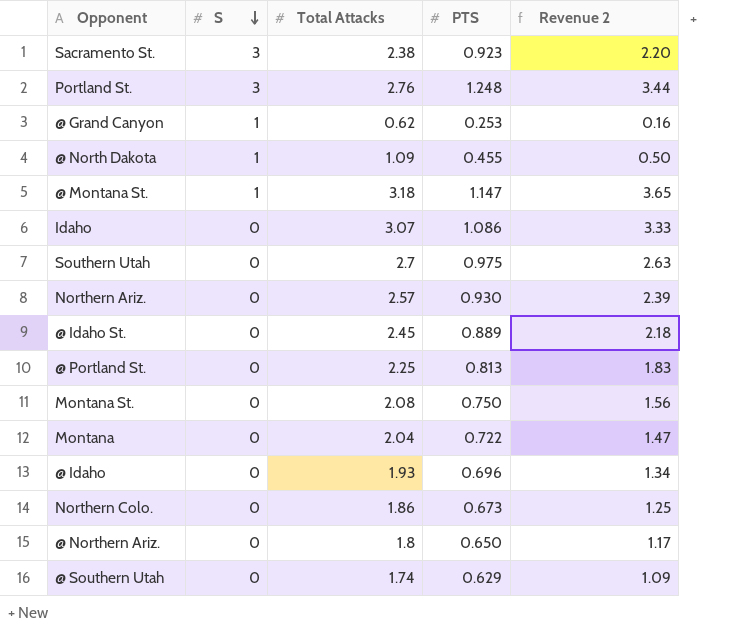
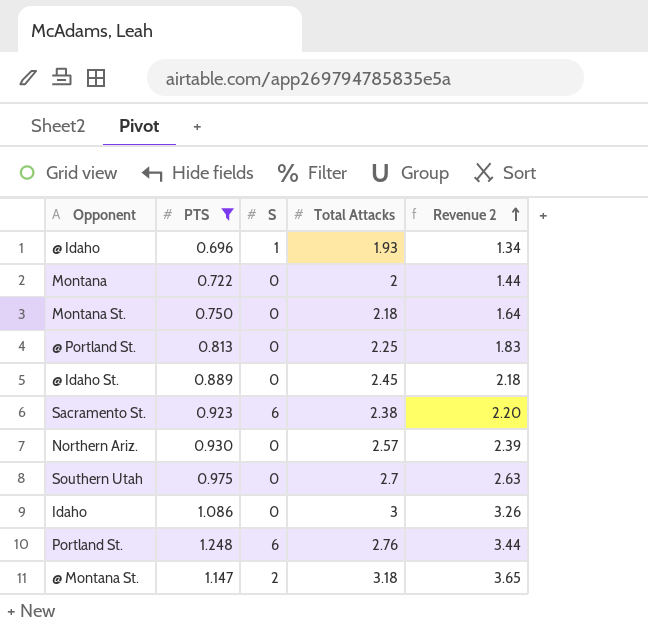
filter: none -> PTS >= 0.696
row order: S descending -> Revenue 2 ascending
column PTS | position: 4 -> 2
@ Idaho | S: 0 -> 1
Montana | Total Attacks: 2.04 -> 2
Montana | Revenue 2: 1.47 -> 1.44
Montana St. | Total Attacks: 2.08 -> 2.18
Montana St. | Revenue 2: 1.56 -> 1.64
Sacramento St. | S: 3 -> 6
Idaho | Total Attacks: 3.07 -> 3
Idaho | Revenue 2: 3.33 -> 3.26
Portland St. | S: 3 -> 6
@ Montana St. | S: 1 -> 2

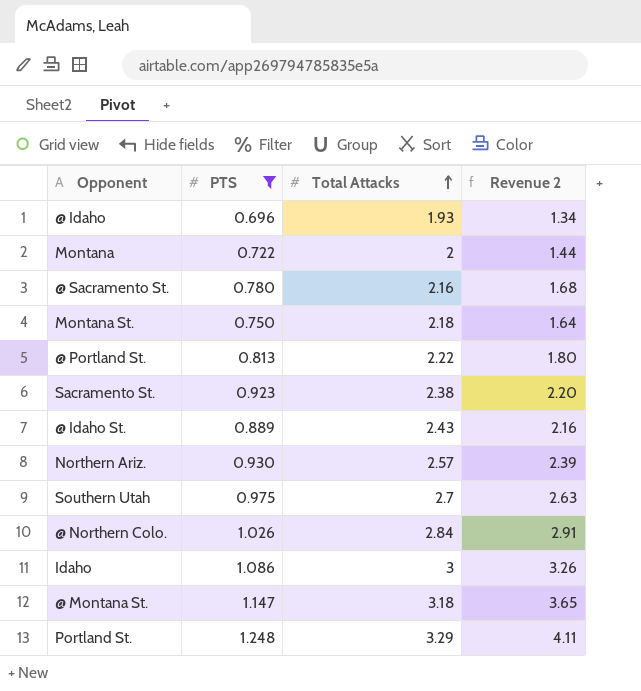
row order: Revenue 2 ascending -> Total Attacks ascending
column S | position: 3 -> none
row @ Sacramento St.: none -> 0.780 | 2.16 | 1.68
@ Portland St. | Total Attacks: 2.25 -> 2.22
@ Portland St. | Revenue 2: 1.83 -> 1.80
@ Idaho St. | Total Attacks: 2.45 -> 2.43
@ Idaho St. | Revenue 2: 2.18 -> 2.16
row @ Northern Colo.: none -> 1.026 | 2.84 | 2.91
Portland St. | Total Attacks: 2.76 -> 3.29
Portland St. | Revenue 2: 3.44 -> 4.11

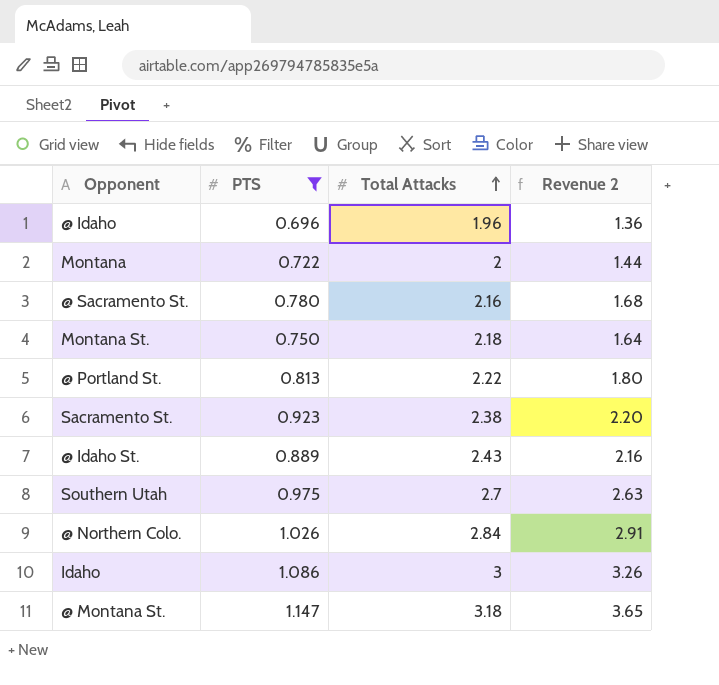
row Northern Ariz.: 0.930 | 2.57 | 2.39 -> none
row Portland St.: 1.248 | 3.29 | 4.11 -> none
@ Idaho | Total Attacks: 1.93 -> 1.96
@ Idaho | Revenue 2: 1.34 -> 1.36

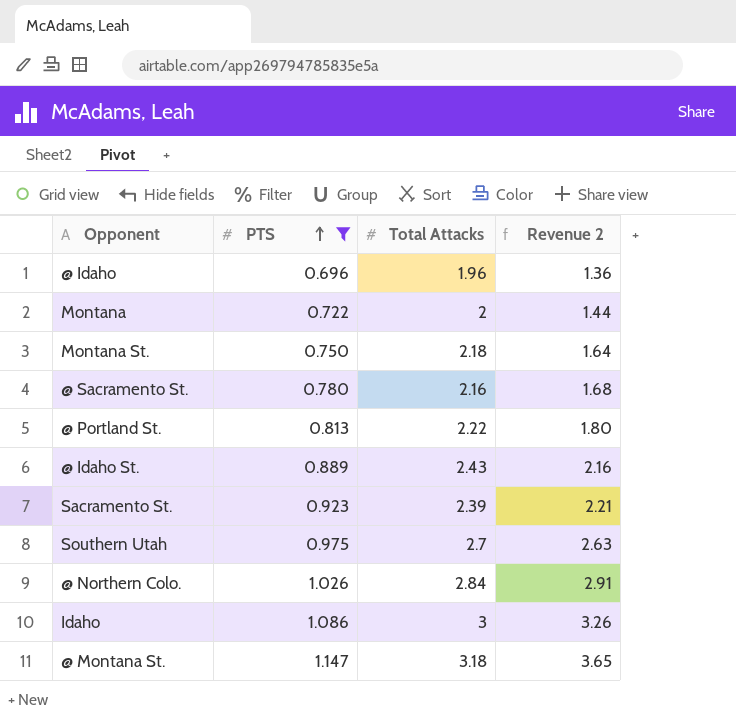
row order: Total Attacks ascending -> PTS ascending
Sacramento St. | Total Attacks: 2.38 -> 2.39
Sacramento St. | Revenue 2: 2.20 -> 2.21

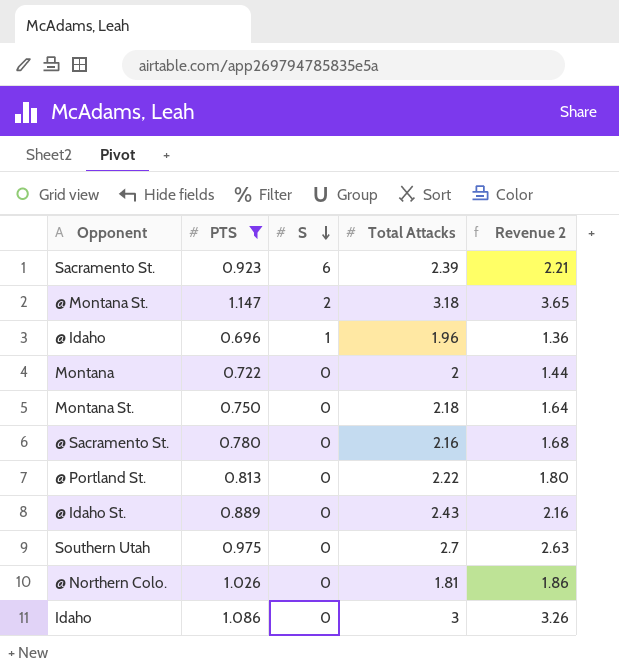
row order: PTS ascending -> S descending
column S | position: none -> 3
@ Northern Colo. | Total Attacks: 2.84 -> 1.81
@ Northern Colo. | Revenue 2: 2.91 -> 1.86

